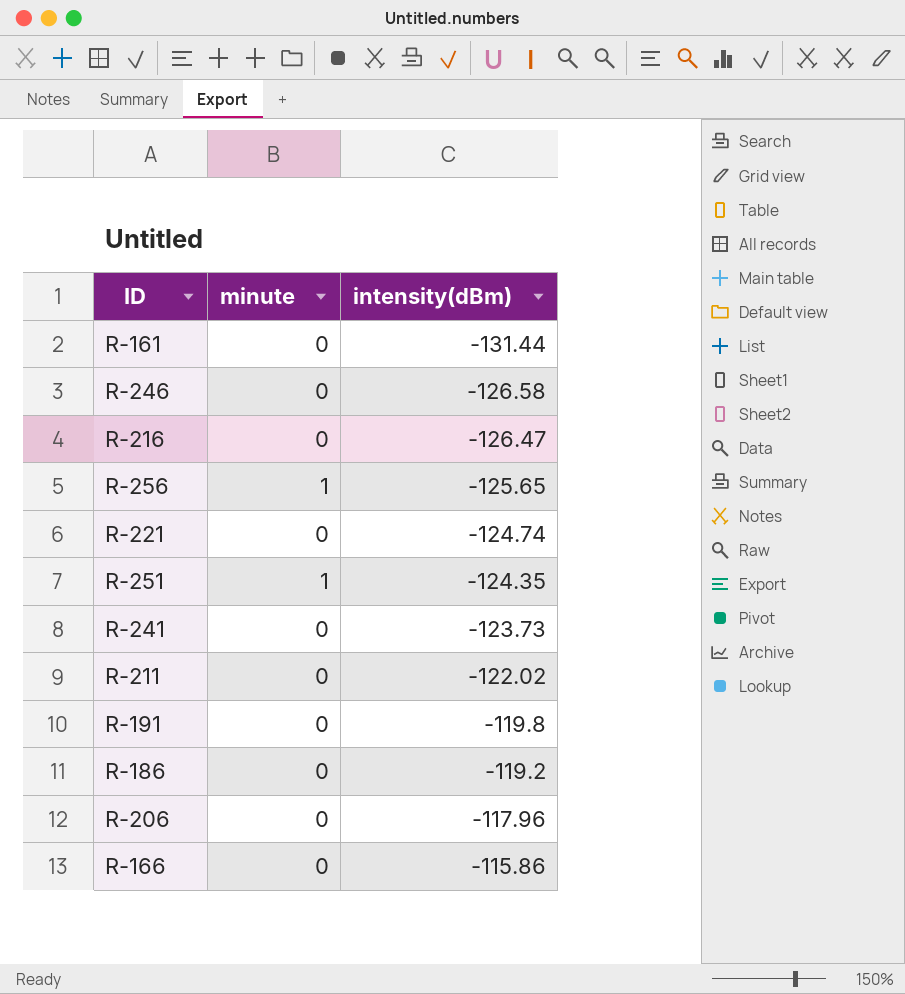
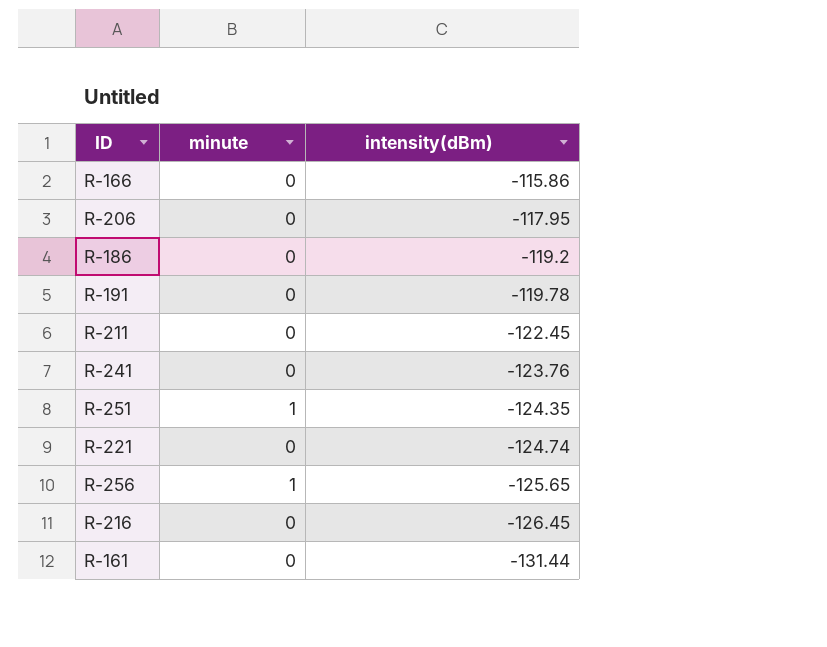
row order: intensity(dBm) ascending -> intensity(dBm) descending
row R-246: 0 | -126.58 -> none
R-206 | intensity(dBm): -117.96 -> -117.95
R-191 | intensity(dBm): -119.8 -> -119.78
R-211 | intensity(dBm): -122.02 -> -122.45
R-241 | intensity(dBm): -123.73 -> -123.76
R-216 | intensity(dBm): -126.47 -> -126.45

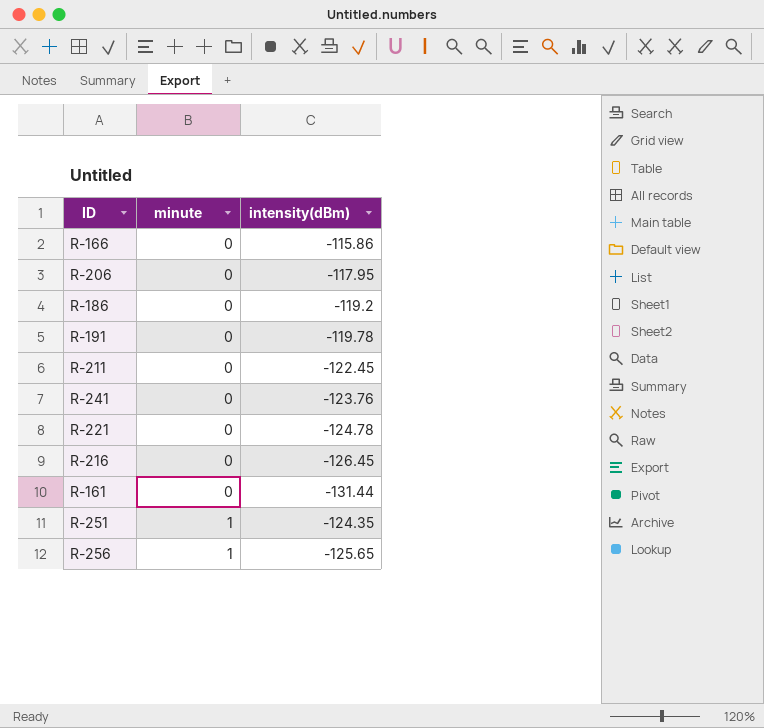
row order: intensity(dBm) descending -> minute ascending
R-221 | intensity(dBm): -124.74 -> -124.78

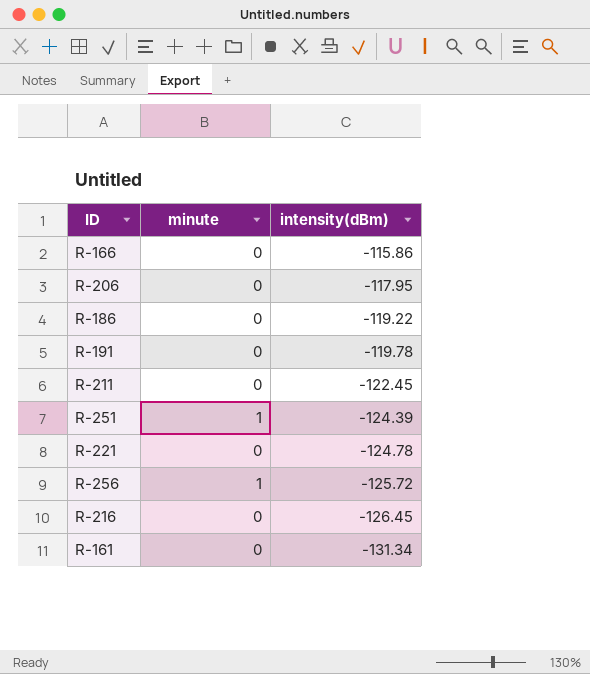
row order: minute ascending -> intensity(dBm) descending
row R-241: 0 | -123.76 -> none
R-186 | intensity(dBm): -119.2 -> -119.22
R-251 | intensity(dBm): -124.35 -> -124.39
R-256 | intensity(dBm): -125.65 -> -125.72
R-161 | intensity(dBm): -131.44 -> -131.34

